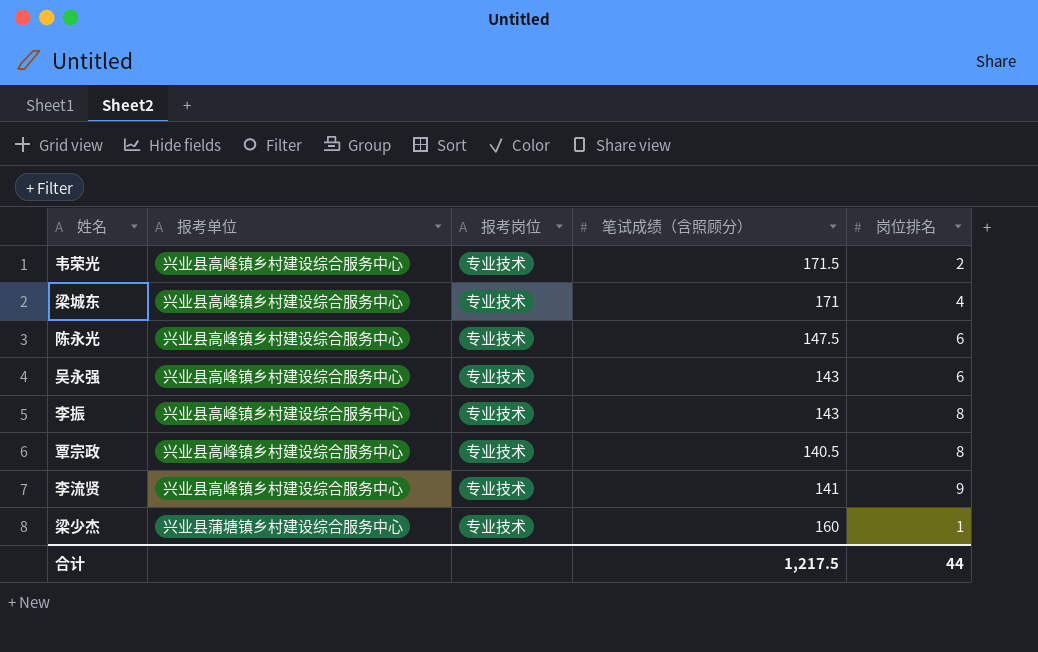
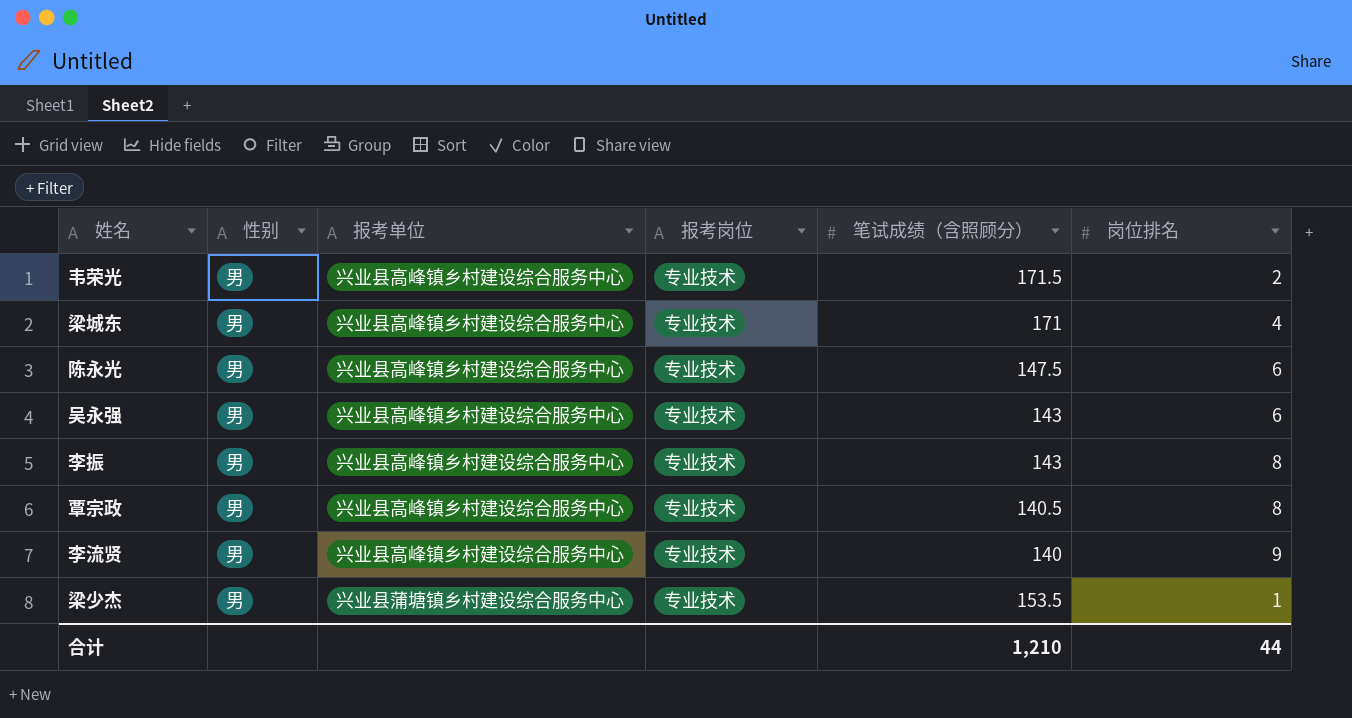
column 性别 | position: none -> 2
李流贤 | 笔试成绩（含照顾分）: 141 -> 140
梁少杰 | 笔试成绩（含照顾分）: 160 -> 153.5
合计 | 笔试成绩（含照顾分）: 1,217.5 -> 1,210

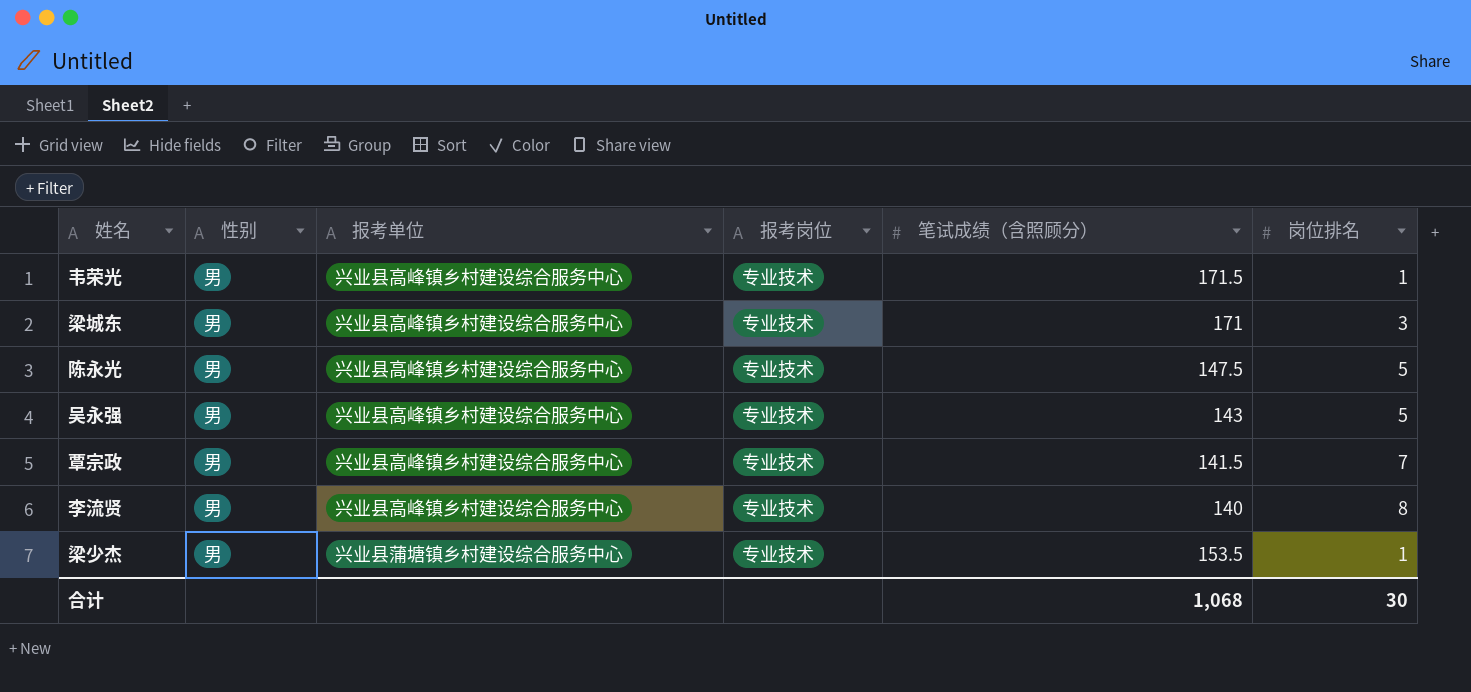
row 李振: 男 | 兴业县高峰镇乡村建设综合服务中心 | 专业技术 | 143 | 8 -> none
韦荣光 | 岗位排名: 2 -> 1
梁城东 | 岗位排名: 4 -> 3
陈永光 | 岗位排名: 6 -> 5
吴永强 | 岗位排名: 6 -> 5
覃宗政 | 笔试成绩（含照顾分）: 140.5 -> 141.5
覃宗政 | 岗位排名: 8 -> 7
李流贤 | 岗位排名: 9 -> 8
合计 | 笔试成绩（含照顾分）: 1,210 -> 1,068
合计 | 岗位排名: 44 -> 30

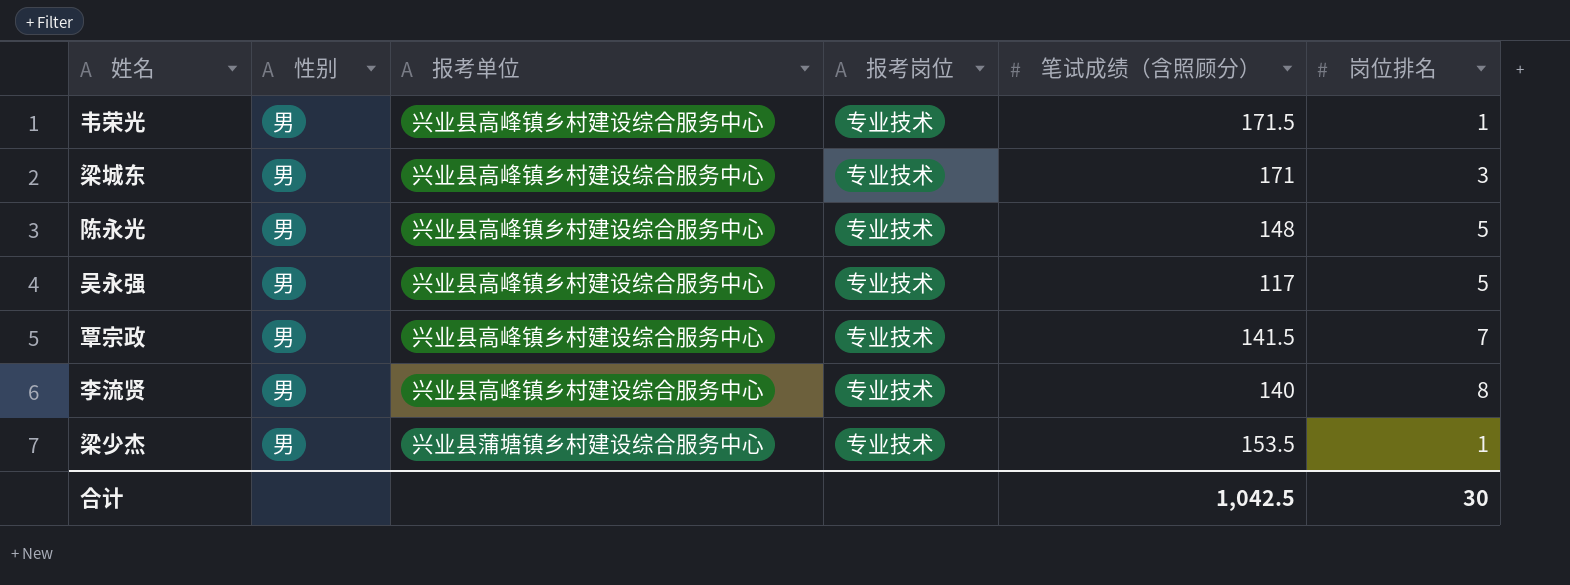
陈永光 | 笔试成绩（含照顾分）: 147.5 -> 148
吴永强 | 笔试成绩（含照顾分）: 143 -> 117
合计 | 笔试成绩（含照顾分）: 1,068 -> 1,042.5

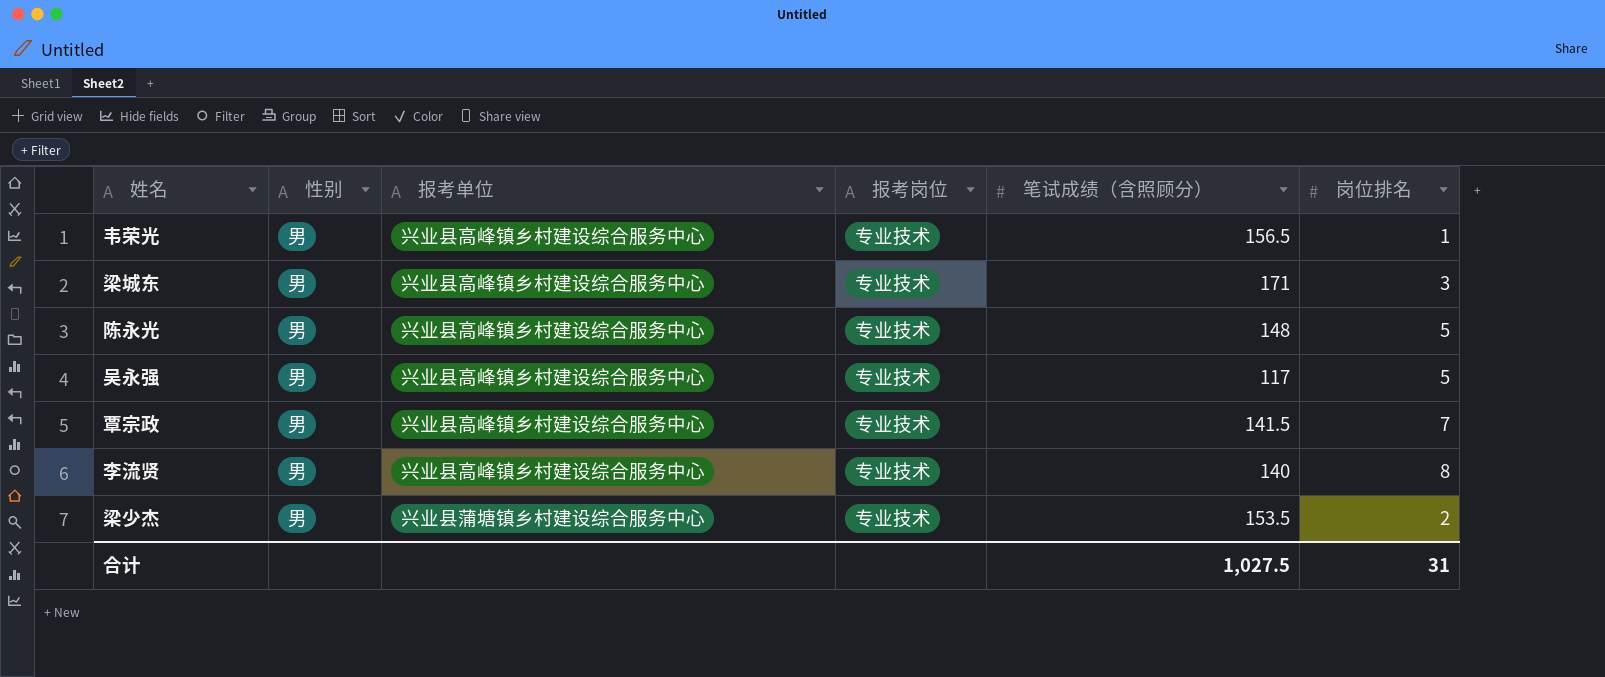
韦荣光 | 笔试成绩（含照顾分）: 171.5 -> 156.5
梁少杰 | 岗位排名: 1 -> 2
合计 | 笔试成绩（含照顾分）: 1,042.5 -> 1,027.5
合计 | 岗位排名: 30 -> 31

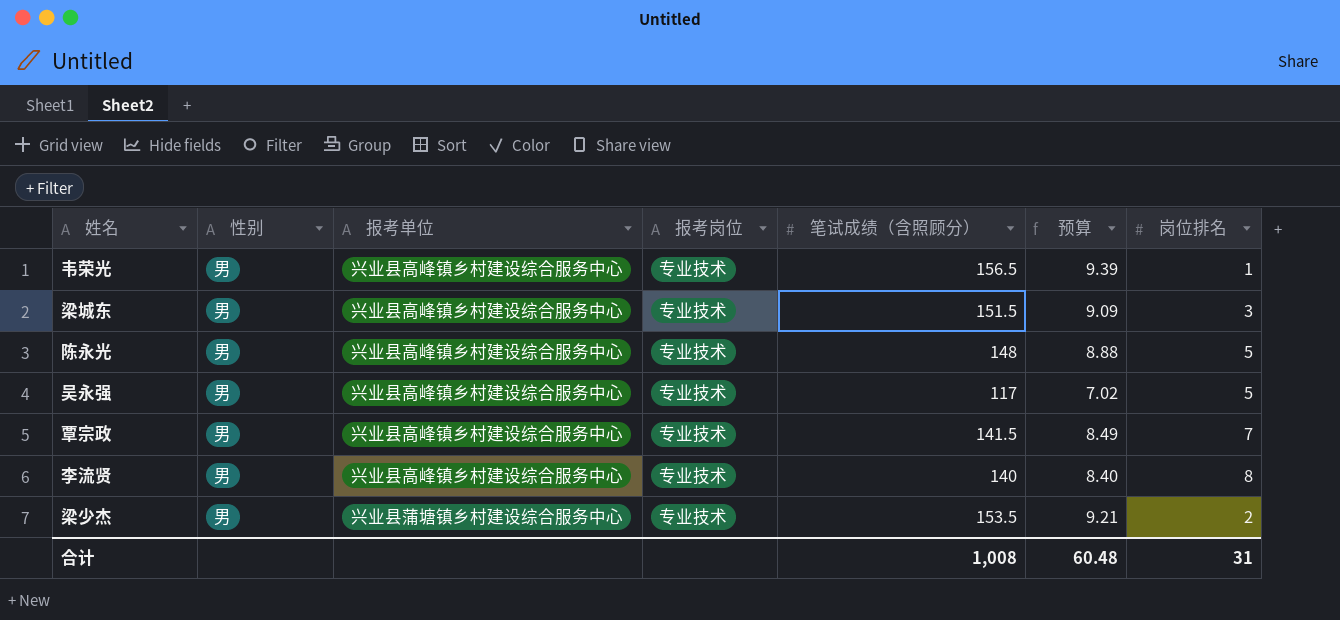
column 预算 | formula: none -> [笔试成绩（含照顾分）] * 0.06
梁城东 | 笔试成绩（含照顾分）: 171 -> 151.5
合计 | 笔试成绩（含照顾分）: 1,027.5 -> 1,008

